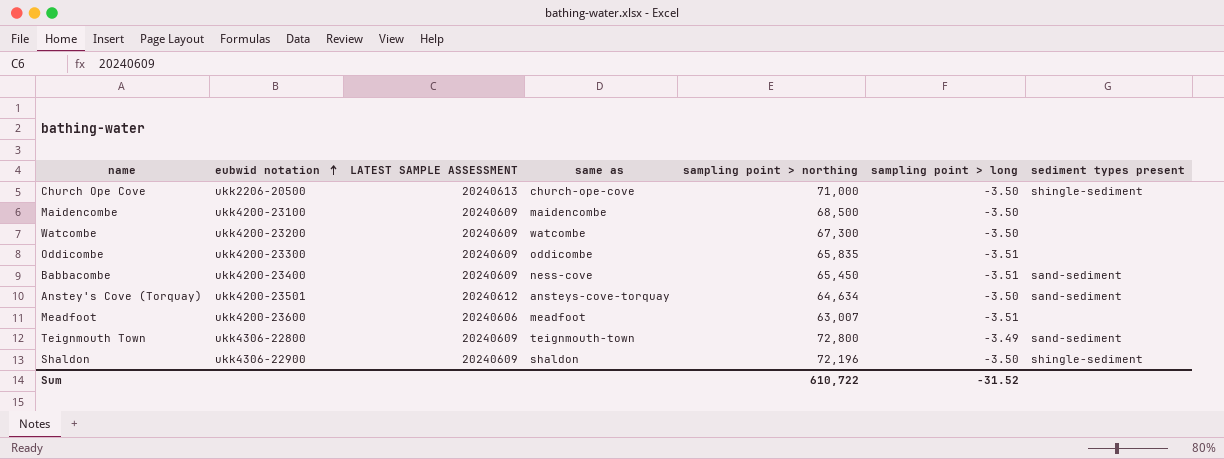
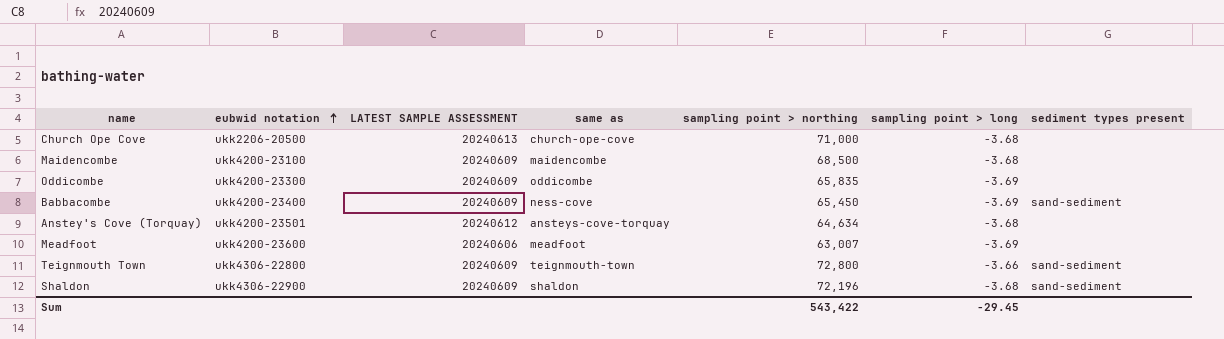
row Watcombe: ukk4200-23200 | 20240609 | watcombe | 67,300 | -3.50 | none -> none
Church Ope Cove | sampling point > long: -3.50 -> -3.68
Church Ope Cove | sediment types present: shingle-sediment -> none
Maidencombe | sampling point > long: -3.50 -> -3.68
Oddicombe | sampling point > long: -3.51 -> -3.69
Babbacombe | sampling point > long: -3.51 -> -3.69
Anstey's Cove (Torquay) | sampling point > long: -3.50 -> -3.68
Anstey's Cove (Torquay) | sediment types present: sand-sediment -> none
Meadfoot | sampling point > long: -3.51 -> -3.69
Teignmouth Town | sampling point > long: -3.49 -> -3.66
Shaldon | sampling point > long: -3.50 -> -3.68
Shaldon | sediment types present: shingle-sediment -> sand-sediment
Sum | sampling point > northing: 610,722 -> 543,422
Sum | sampling point > long: -31.52 -> -29.45

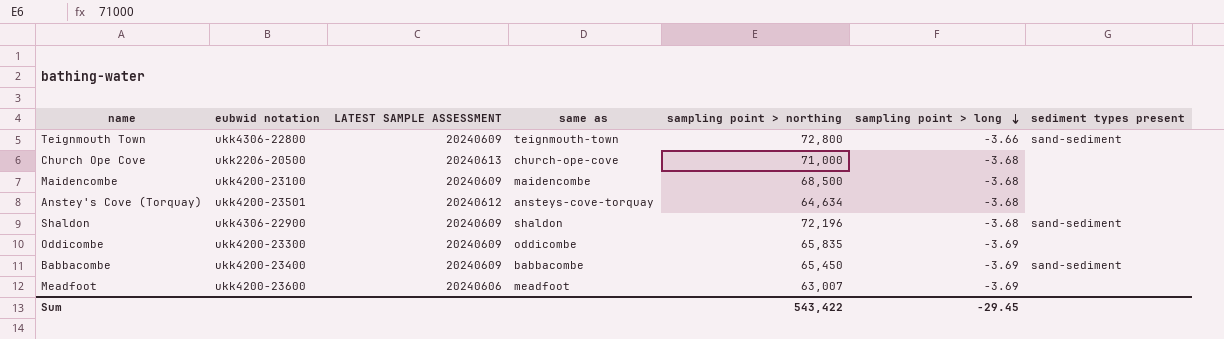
row order: eubwid notation ascending -> sampling point > long descending
Babbacombe | same as: ness-cove -> babbacombe

